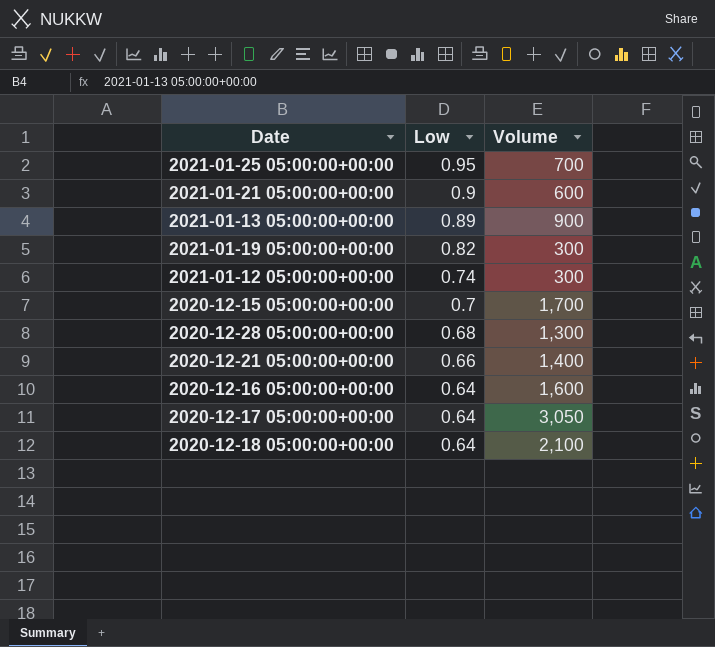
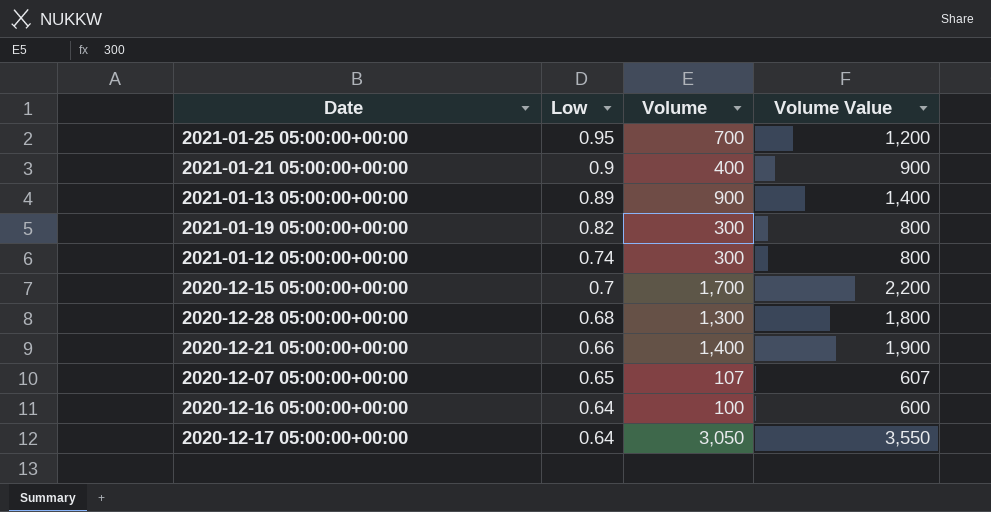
column Volume Value | formula: none -> [Volume] + 500
row 2020-12-18 05:00:00+00:00: 0.64 | 2,100 -> none
2021-01-21 05:00:00+00:00 | Volume: 600 -> 400
row 2020-12-07 05:00:00+00:00: none -> 0.65 | 107 | 607
2020-12-16 05:00:00+00:00 | Volume: 1,600 -> 100

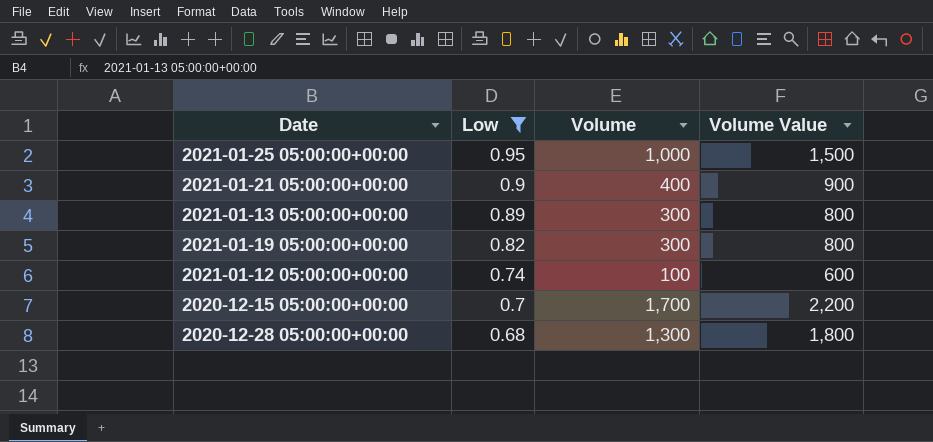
filter: none -> Low >= 0.68
2021-01-25 05:00:00+00:00 | Volume: 700 -> 1,000
2021-01-25 05:00:00+00:00 | Volume Value: 1,200 -> 1,500
2021-01-13 05:00:00+00:00 | Volume: 900 -> 300
2021-01-13 05:00:00+00:00 | Volume Value: 1,400 -> 800
2021-01-12 05:00:00+00:00 | Volume: 300 -> 100
2021-01-12 05:00:00+00:00 | Volume Value: 800 -> 600

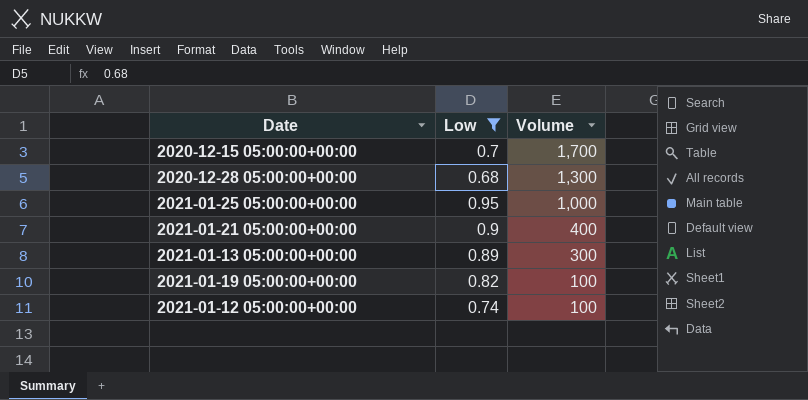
row order: Low descending -> Volume descending
column Volume Value | formula: [Volume] + 500 -> none
2021-01-19 05:00:00+00:00 | Volume: 300 -> 100

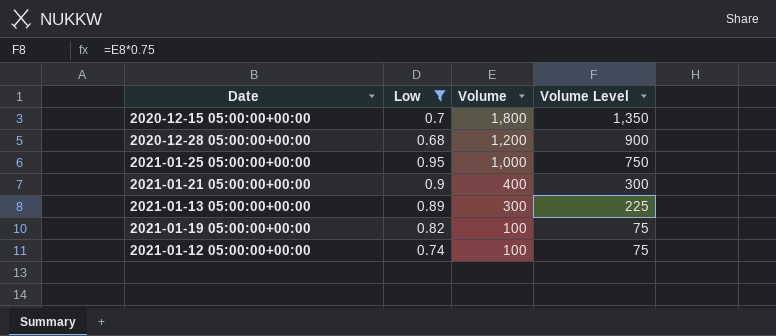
column Volume Level | formula: none -> [Volume] * 0.75
2020-12-15 05:00:00+00:00 | Volume: 1,700 -> 1,800
2020-12-28 05:00:00+00:00 | Volume: 1,300 -> 1,200

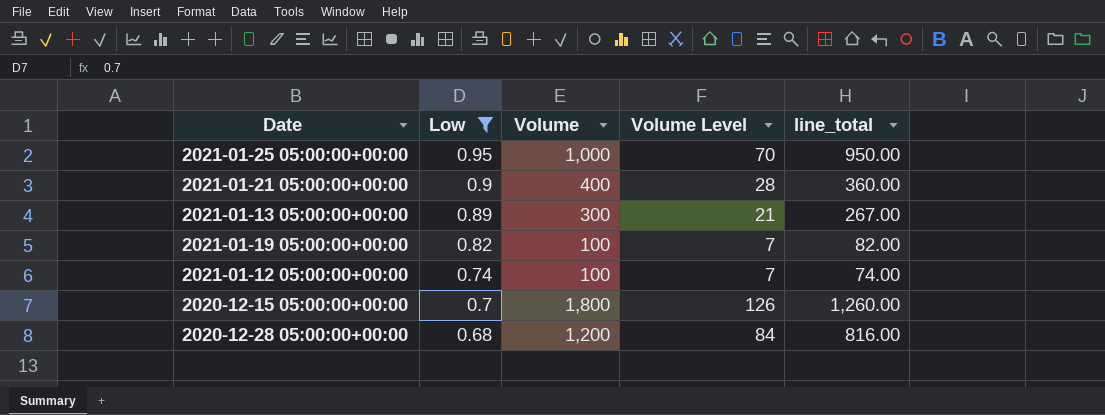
row order: Volume descending -> Low descending
column Volume Level | formula: [Volume] * 0.75 -> [Volume] * 0.07
column line_total | formula: none -> [Low] * [Volume]

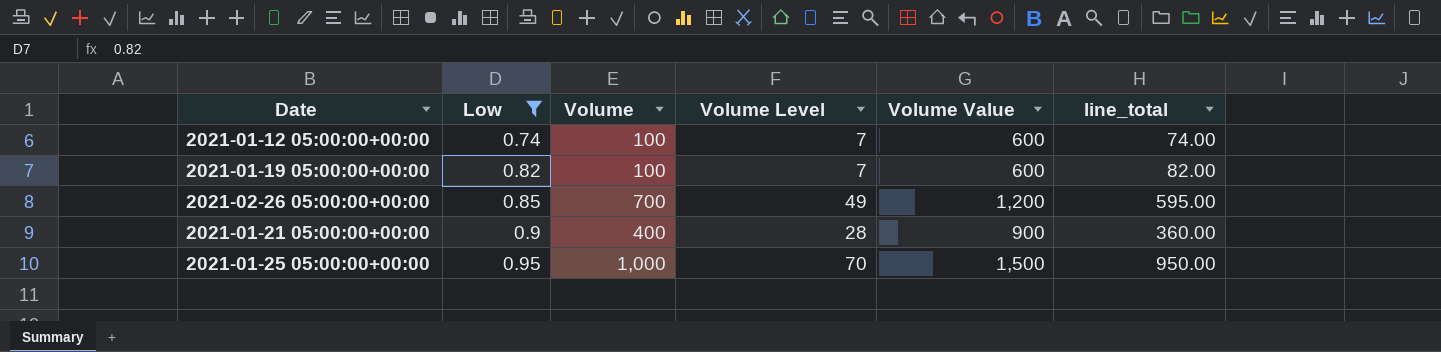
row order: Low descending -> Low ascending
column Volume Value | formula: none -> [Volume] + 500
row 2021-01-13 05:00:00+00:00: 0.89 | 300 | 21 | 267.00 -> none
row 2020-12-15 05:00:00+00:00: 0.7 | 1,800 | 126 | 1,260.00 -> none
row 2020-12-28 05:00:00+00:00: 0.68 | 1,200 | 84 | 816.00 -> none
row 2021-02-26 05:00:00+00:00: none -> 0.85 | 700 | 49 | 1,200 | 595.00

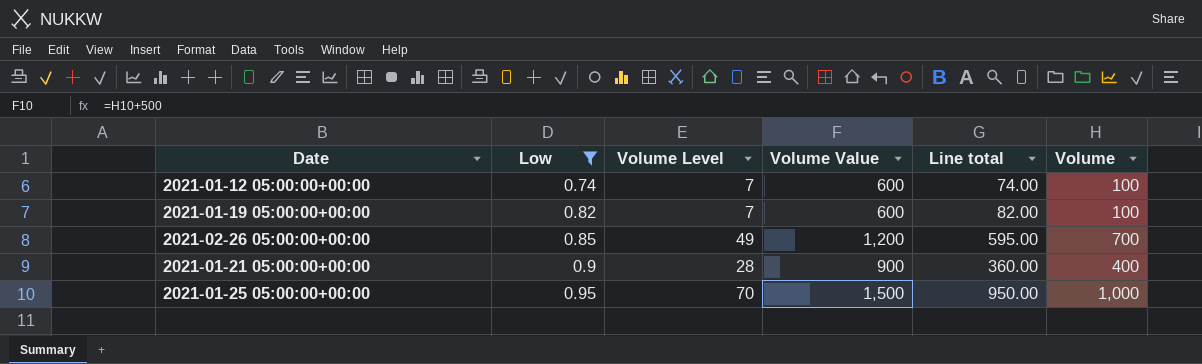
column name: line_total -> Line total
column Volume | position: 3 -> 6

